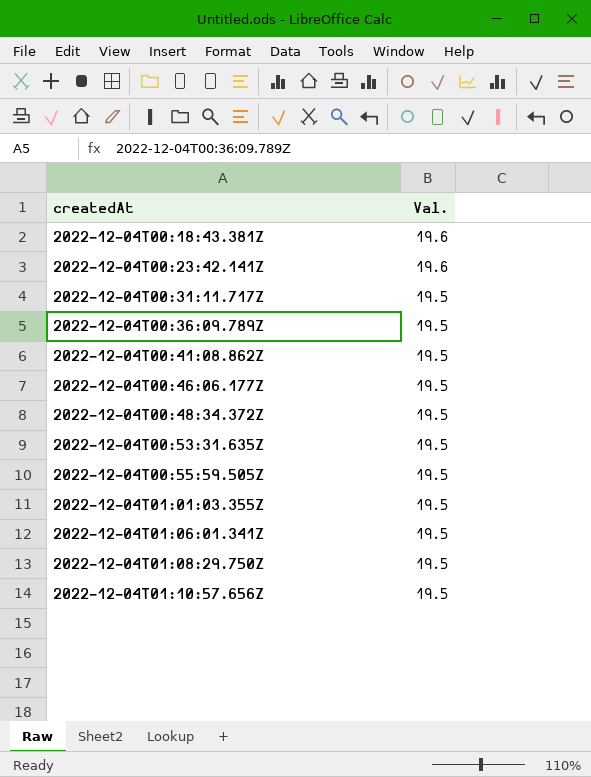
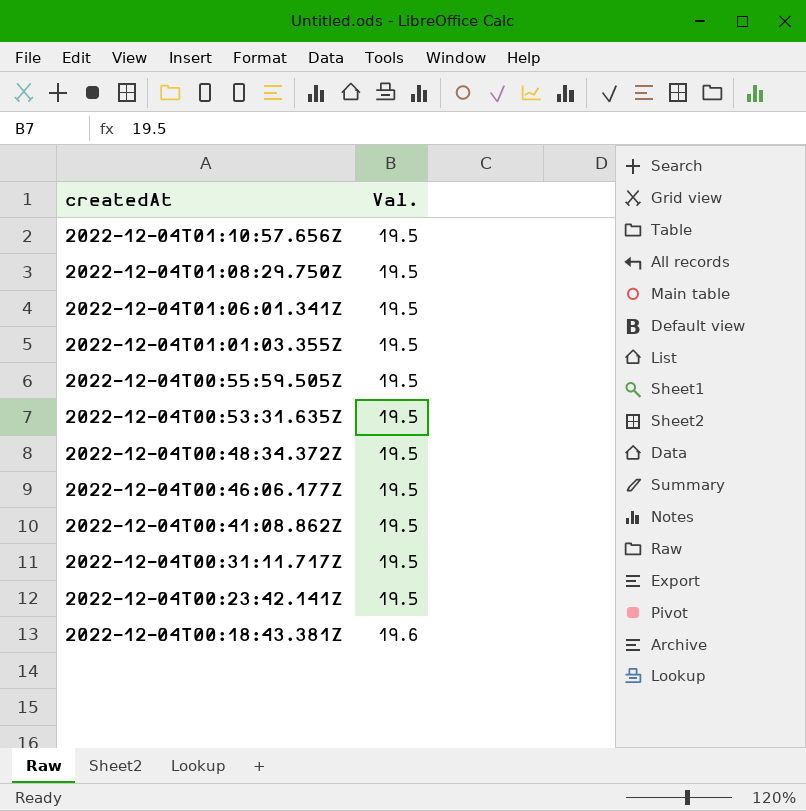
row order: createdAt ascending -> createdAt descending
row 2022-12-04T00:36:09.789Z: 19.5 -> none
2022-12-04T00:23:42.141Z | Val.: 19.6 -> 19.5

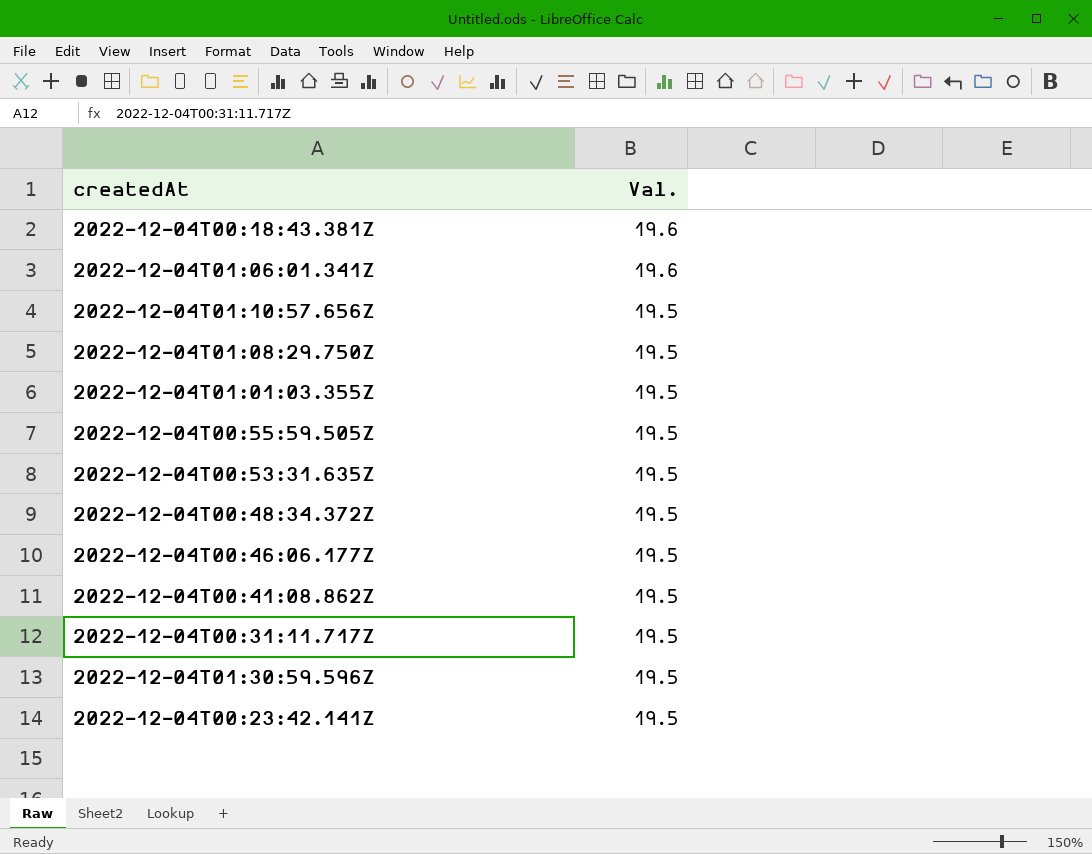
row order: createdAt descending -> Val. descending
2022-12-04T01:06:01.341Z | Val.: 19.5 -> 19.6
row 2022-12-04T01:30:59.596Z: none -> 19.5

